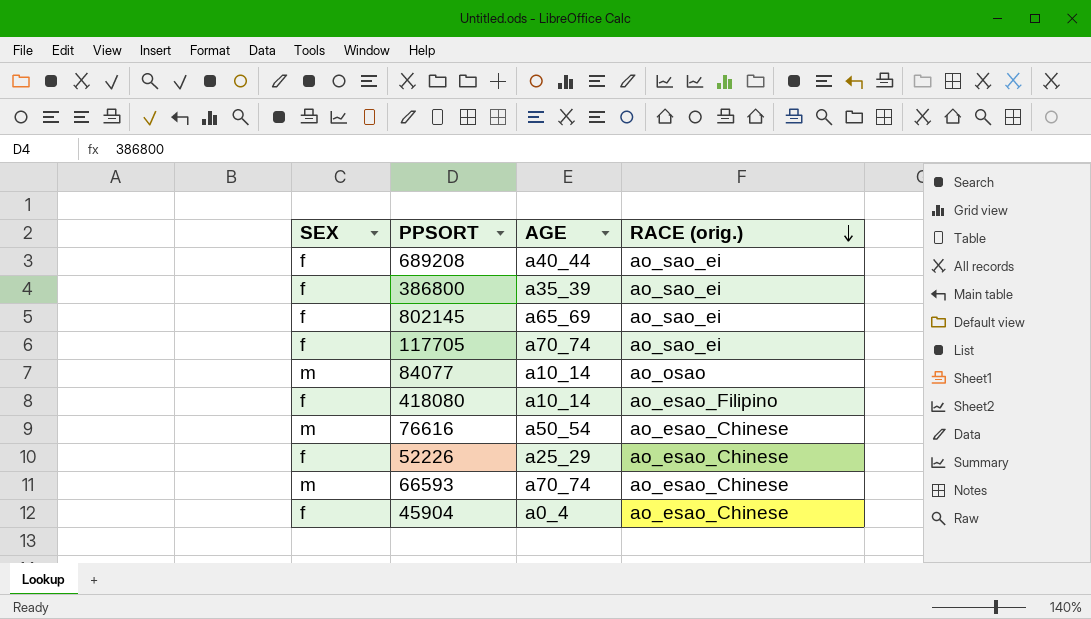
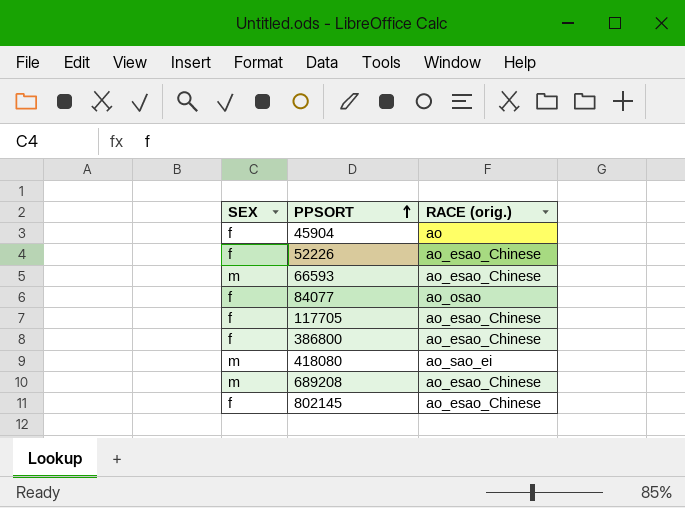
row order: RACE (orig.) descending -> PPSORT ascending
column AGE | position: 3 -> none
row 76616: m | a50_54 | ao_esao_Chinese -> none
45904 | RACE (orig.): ao_esao_Chinese -> ao
84077 | SEX: m -> f
117705 | RACE (orig.): ao_sao_ei -> ao_esao_Chinese
386800 | RACE (orig.): ao_sao_ei -> ao_esao_Chinese
418080 | SEX: f -> m
418080 | RACE (orig.): ao_esao_Filipino -> ao_sao_ei
689208 | SEX: f -> m
689208 | RACE (orig.): ao_sao_ei -> ao_esao_Chinese
802145 | RACE (orig.): ao_sao_ei -> ao_esao_Chinese

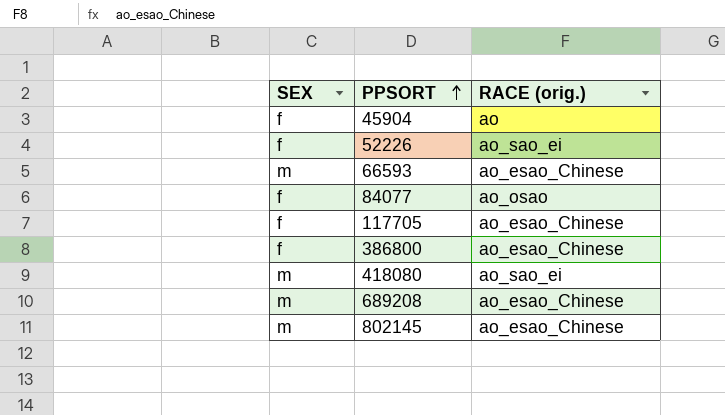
52226 | RACE (orig.): ao_esao_Chinese -> ao_sao_ei
802145 | SEX: f -> m

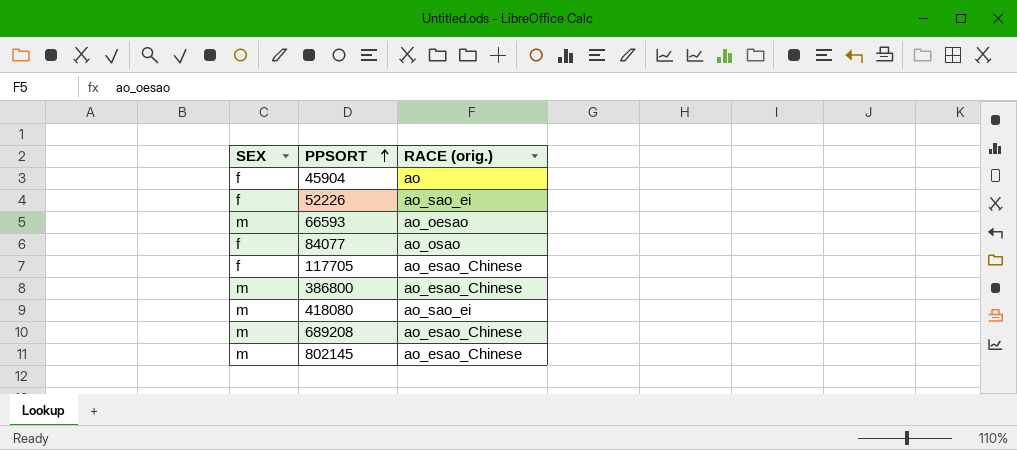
66593 | RACE (orig.): ao_esao_Chinese -> ao_oesao
386800 | SEX: f -> m

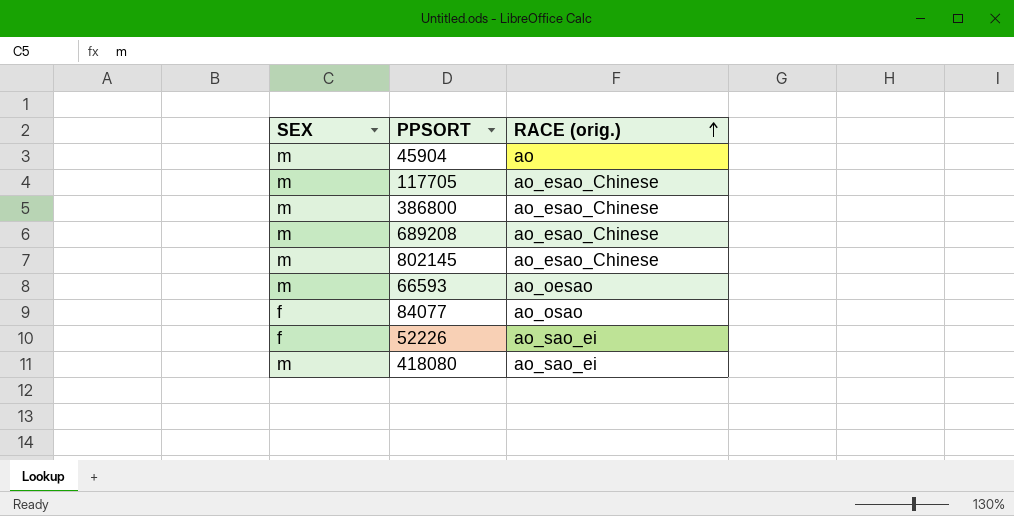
row order: PPSORT ascending -> RACE (orig.) ascending
45904 | SEX: f -> m
117705 | SEX: f -> m

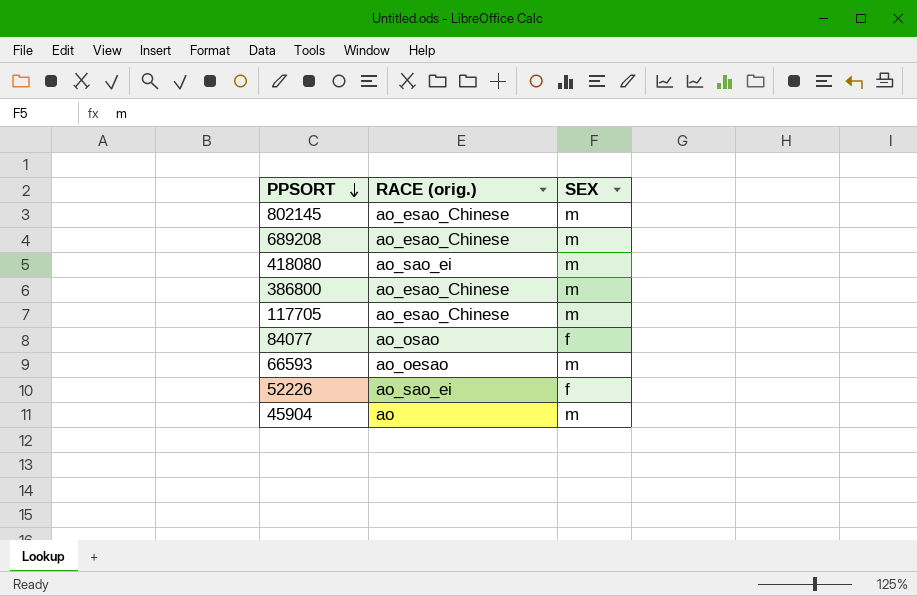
row order: RACE (orig.) ascending -> PPSORT descending
column SEX | position: 1 -> 3

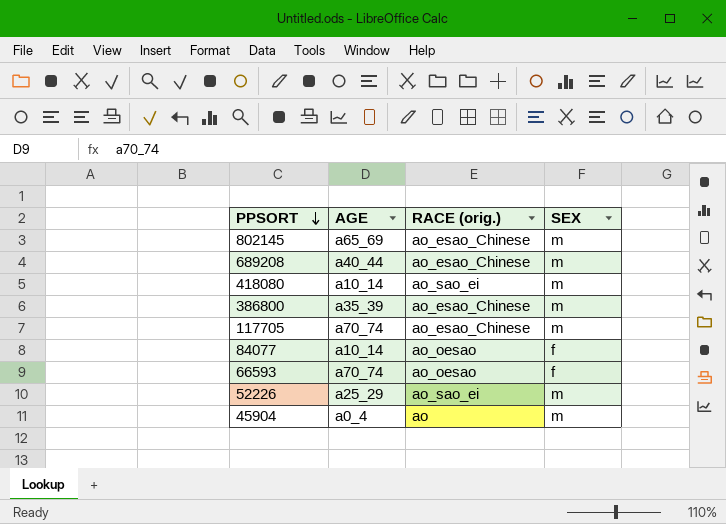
column AGE | position: none -> 2
84077 | RACE (orig.): ao_osao -> ao_oesao
66593 | SEX: m -> f
52226 | SEX: f -> m

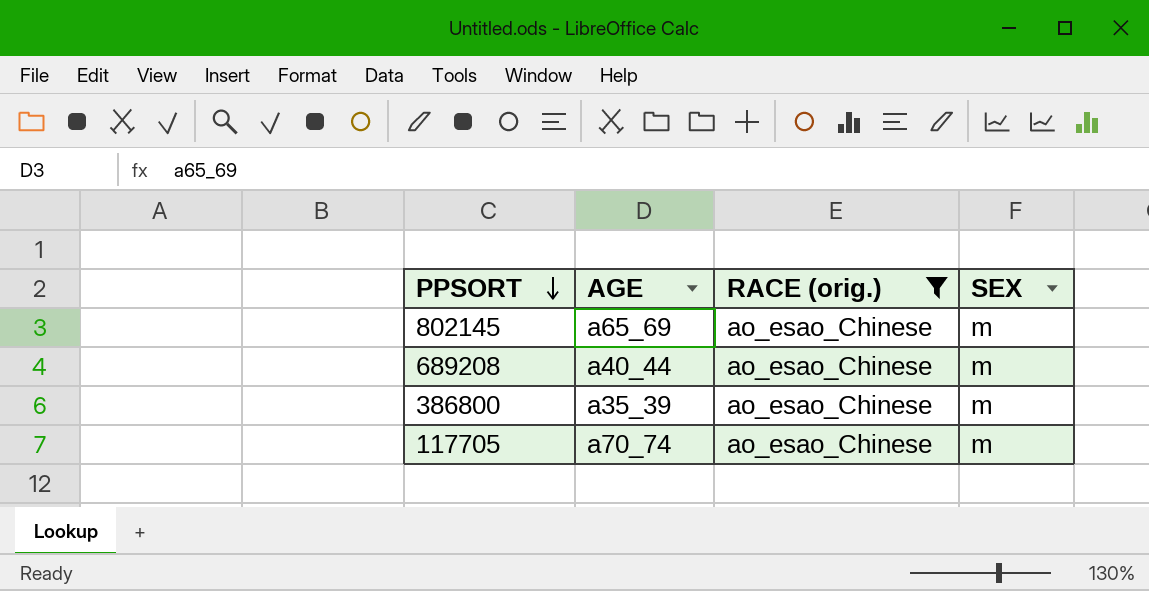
filter: none -> RACE (orig.) = ao_esao_Chinese

